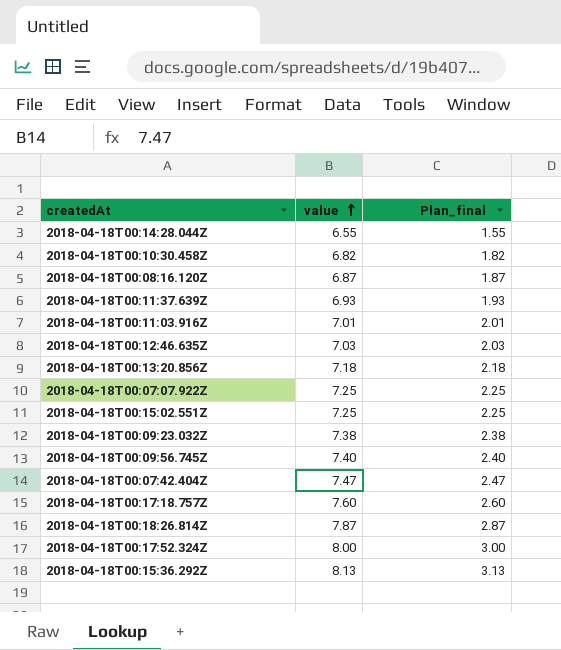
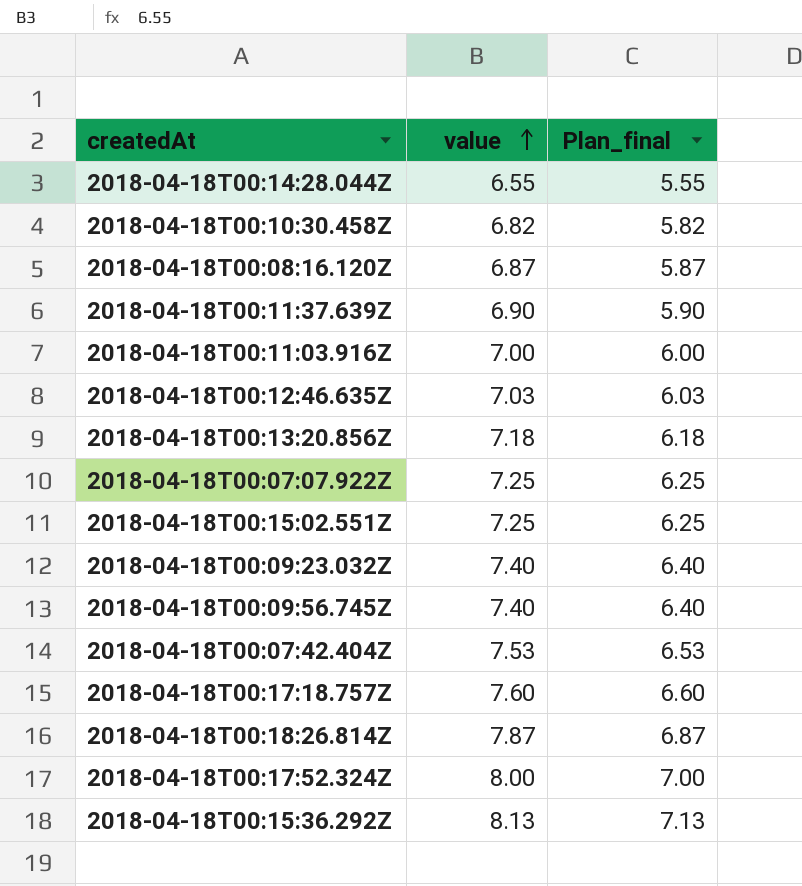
column Plan_final | formula: [value] - 5 -> [value] - 1
2018-04-18T00:11:37.639Z | value: 6.93 -> 6.90
2018-04-18T00:11:03.916Z | value: 7.01 -> 7.00
2018-04-18T00:09:23.032Z | value: 7.38 -> 7.40
2018-04-18T00:07:42.404Z | value: 7.47 -> 7.53

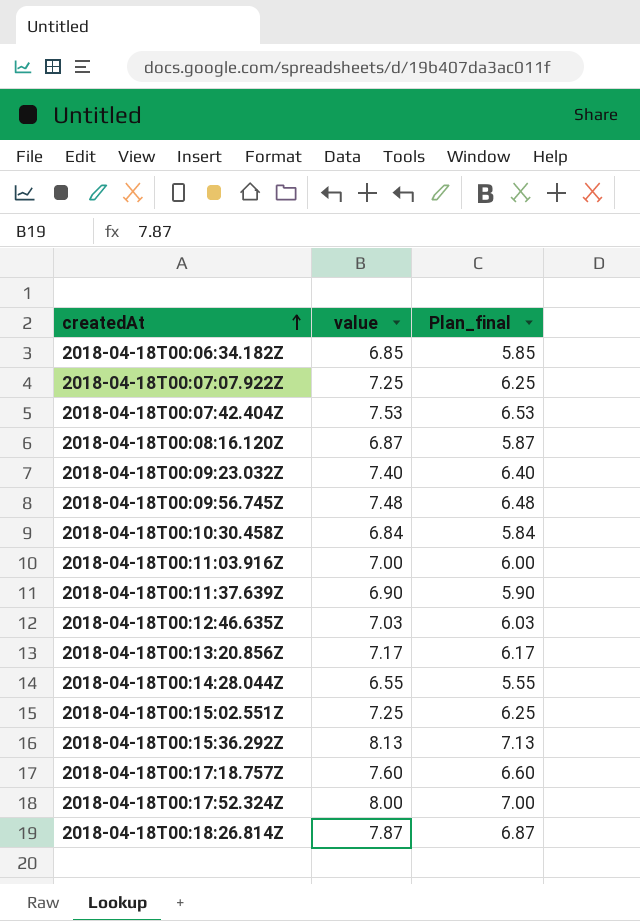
row order: value ascending -> createdAt ascending
row 2018-04-18T00:06:34.182Z: none -> 6.85 | 5.85
2018-04-18T00:09:56.745Z | value: 7.40 -> 7.48
2018-04-18T00:09:56.745Z | Plan_final: 6.40 -> 6.48
2018-04-18T00:10:30.458Z | value: 6.82 -> 6.84
2018-04-18T00:10:30.458Z | Plan_final: 5.82 -> 5.84
2018-04-18T00:13:20.856Z | value: 7.18 -> 7.17
2018-04-18T00:13:20.856Z | Plan_final: 6.18 -> 6.17

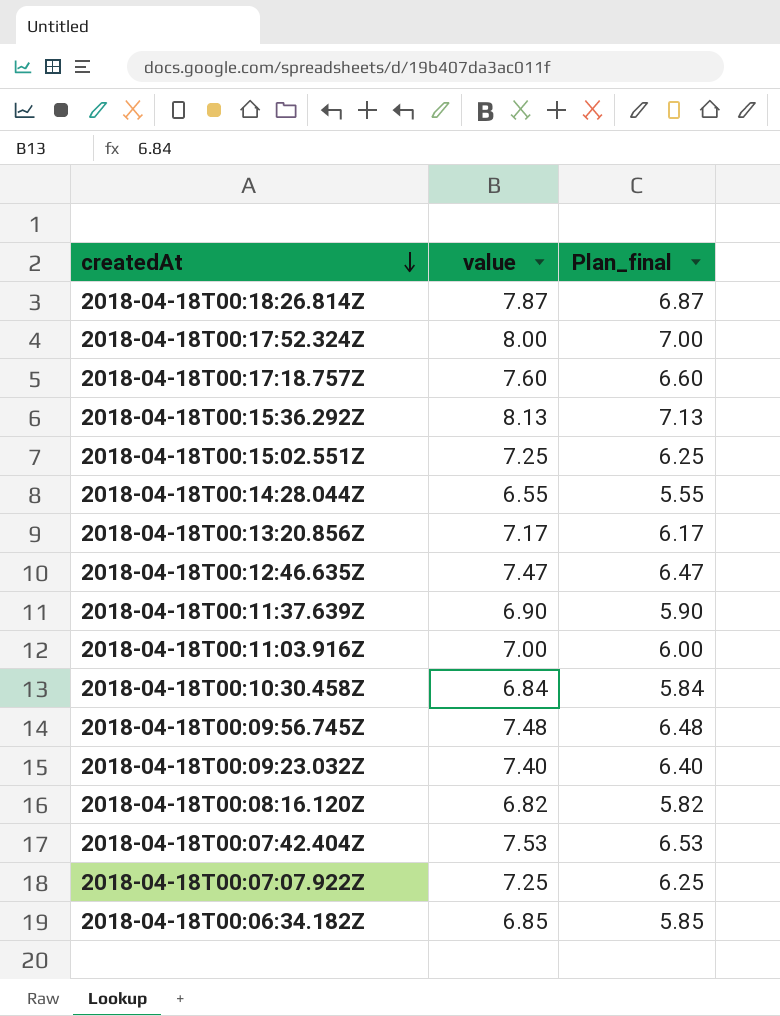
row order: createdAt ascending -> createdAt descending
2018-04-18T00:12:46.635Z | value: 7.03 -> 7.47
2018-04-18T00:12:46.635Z | Plan_final: 6.03 -> 6.47
2018-04-18T00:08:16.120Z | value: 6.87 -> 6.82
2018-04-18T00:08:16.120Z | Plan_final: 5.87 -> 5.82

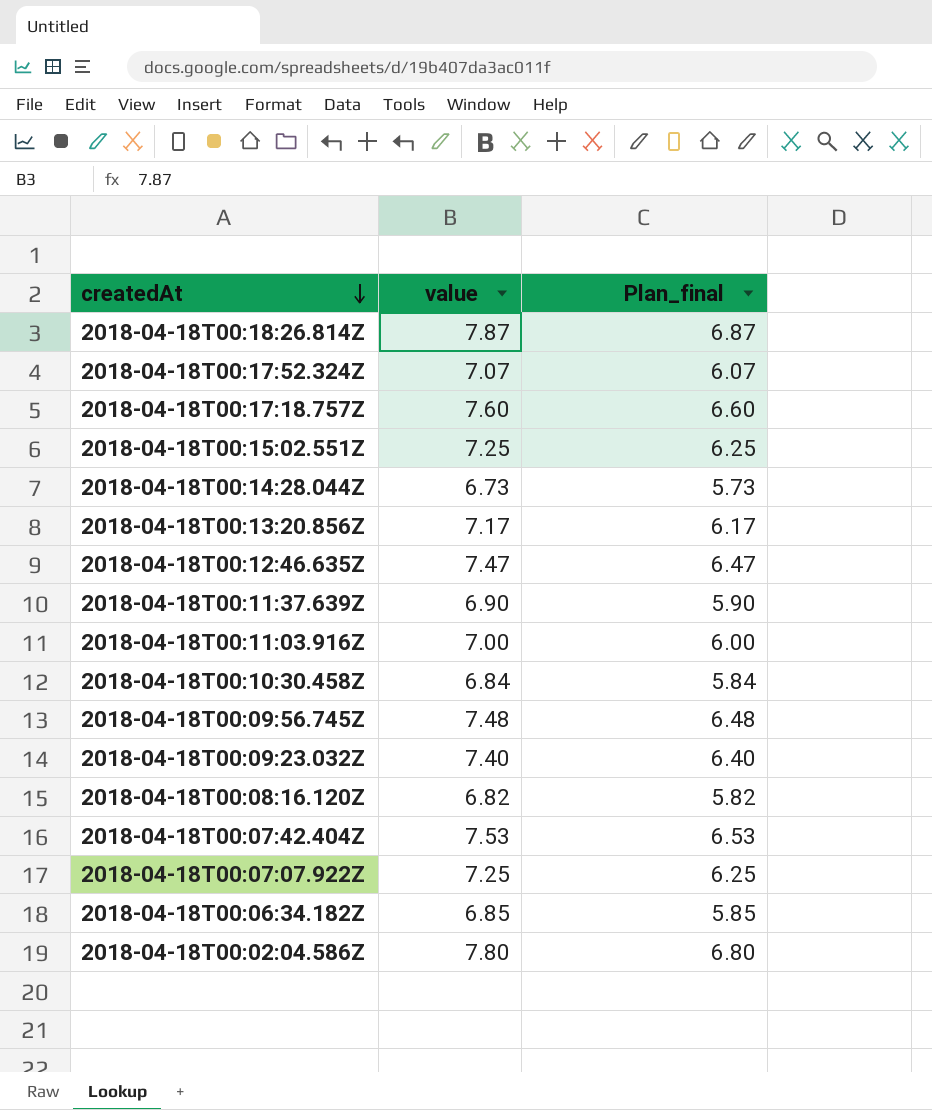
row 2018-04-18T00:15:36.292Z: 8.13 | 7.13 -> none
2018-04-18T00:17:52.324Z | value: 8.00 -> 7.07
2018-04-18T00:17:52.324Z | Plan_final: 7.00 -> 6.07
2018-04-18T00:14:28.044Z | value: 6.55 -> 6.73
2018-04-18T00:14:28.044Z | Plan_final: 5.55 -> 5.73
row 2018-04-18T00:02:04.586Z: none -> 7.80 | 6.80

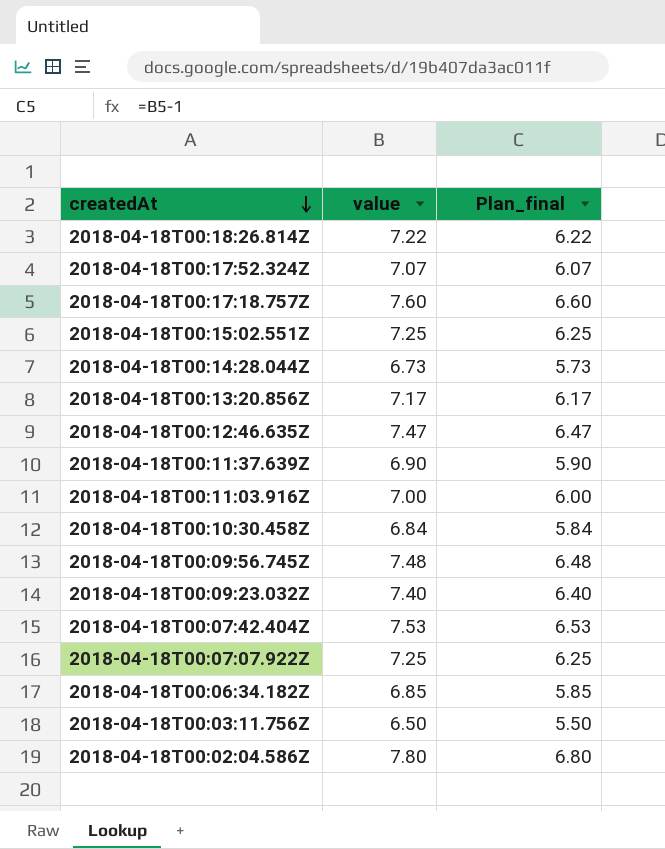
row 2018-04-18T00:08:16.120Z: 6.82 | 5.82 -> none
2018-04-18T00:18:26.814Z | value: 7.87 -> 7.22
2018-04-18T00:18:26.814Z | Plan_final: 6.87 -> 6.22
row 2018-04-18T00:03:11.756Z: none -> 6.50 | 5.50

